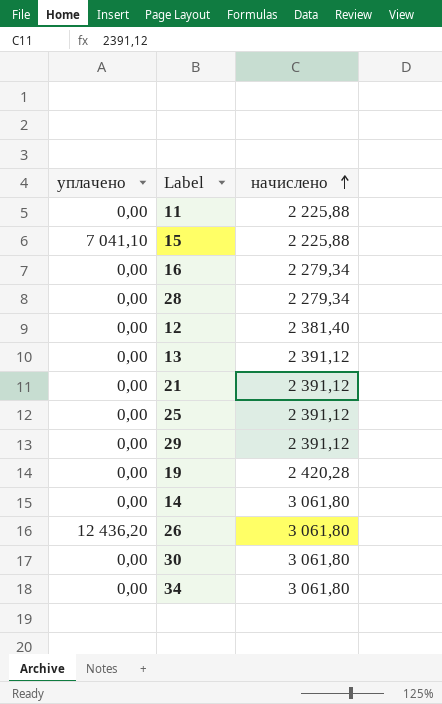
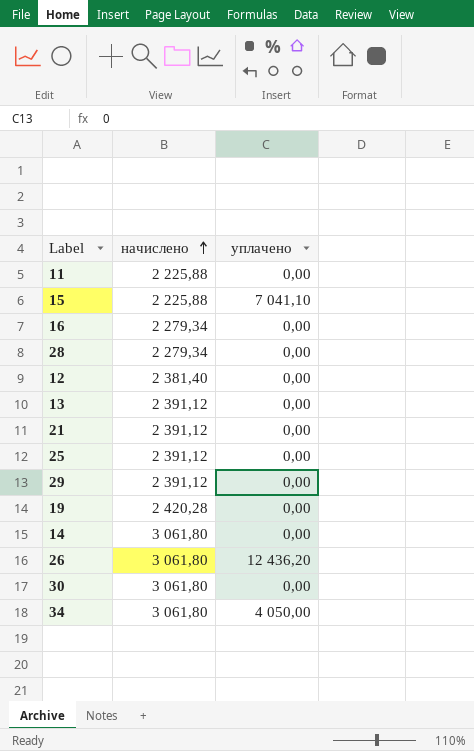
column уплачено | position: 1 -> 3
34 | уплачено: 0,00 -> 4 050,00

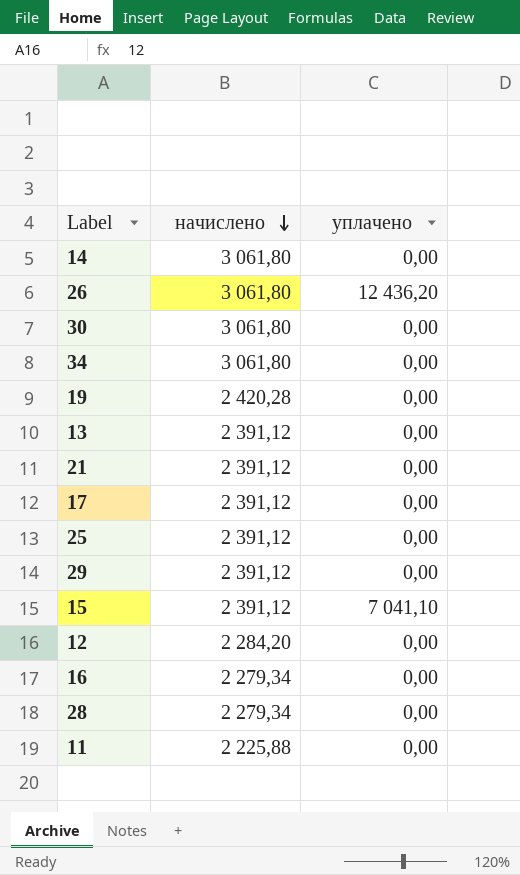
row order: начислено ascending -> начислено descending
34 | уплачено: 4 050,00 -> 0,00
row 17: none -> 2 391,12 | 0,00
15 | начислено: 2 225,88 -> 2 391,12
12 | начислено: 2 381,40 -> 2 284,20

